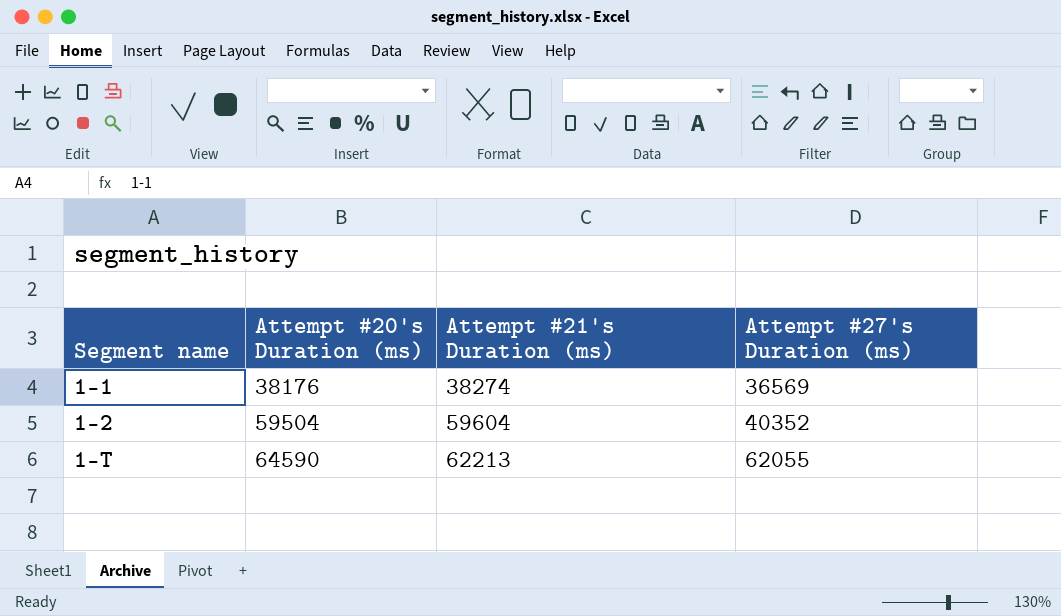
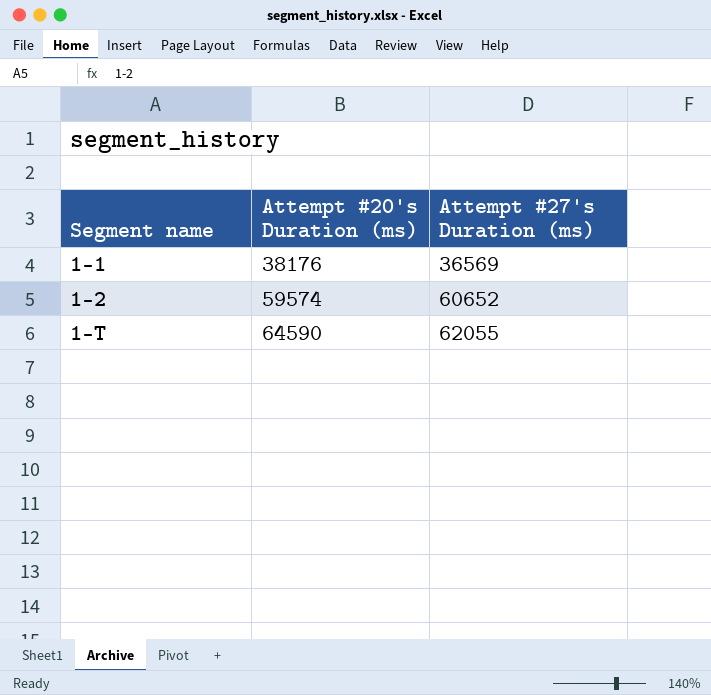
column Attempt #21's Duration (ms) | position: 3 -> none
1-2 | Attempt #20's Duration (ms): 59504 -> 59574
1-2 | Attempt #27's Duration (ms): 40352 -> 60652

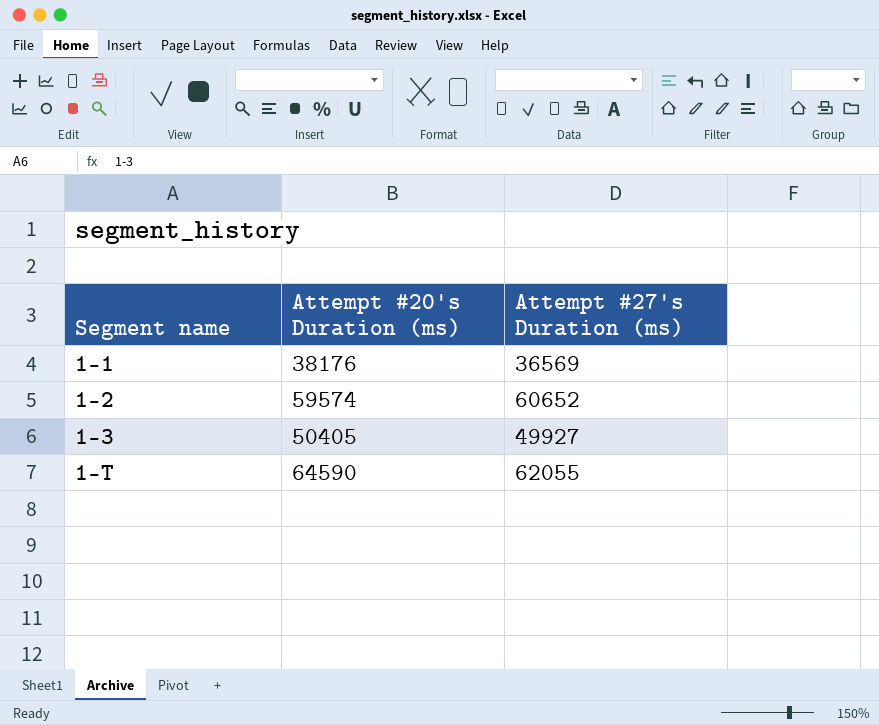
row 1-3: none -> 50405 | 49927

